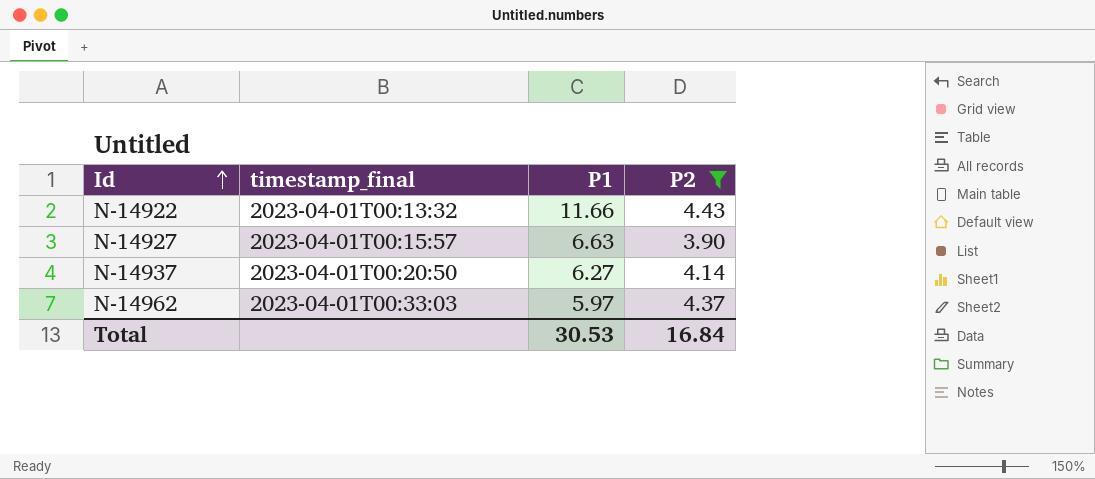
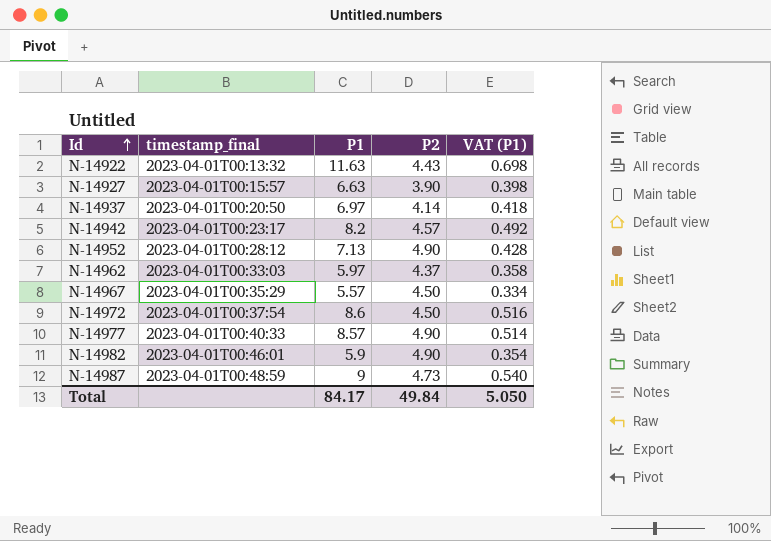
filter: P2 <= 4.43 -> none
column VAT (P1) | formula: none -> [P1] * 0.06
N-14922 | P1: 11.66 -> 11.63
N-14937 | P1: 6.27 -> 6.97
Total | P1: 30.53 -> 84.17
Total | P2: 16.84 -> 49.84

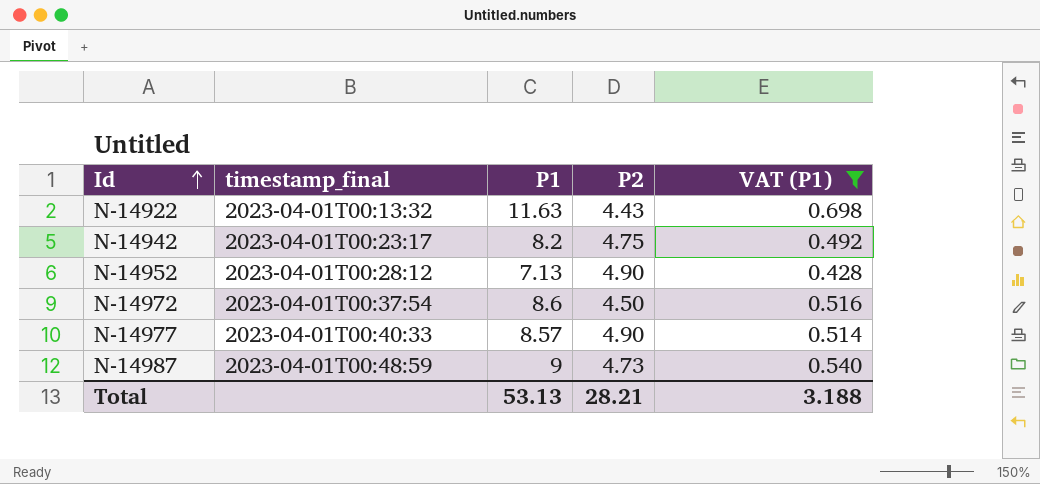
filter: none -> VAT (P1) >= 0.428
N-14942 | P2: 4.57 -> 4.75
Total | P1: 84.17 -> 53.13
Total | P2: 49.84 -> 28.21
Total | VAT (P1): 5.050 -> 3.188

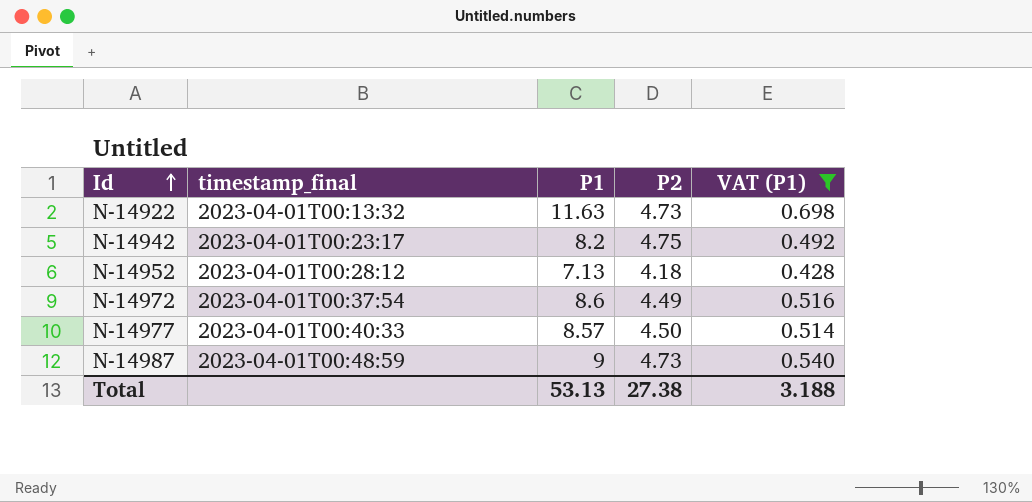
N-14922 | P2: 4.43 -> 4.73
N-14952 | P2: 4.90 -> 4.18
N-14972 | P2: 4.50 -> 4.49
N-14977 | P2: 4.90 -> 4.50
Total | P2: 28.21 -> 27.38

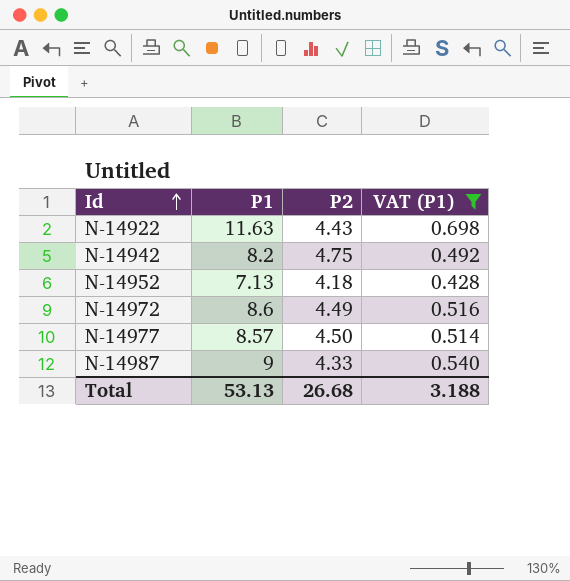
column timestamp_final | position: 2 -> none
N-14922 | P2: 4.73 -> 4.43
N-14987 | P2: 4.73 -> 4.33
Total | P2: 27.38 -> 26.68

